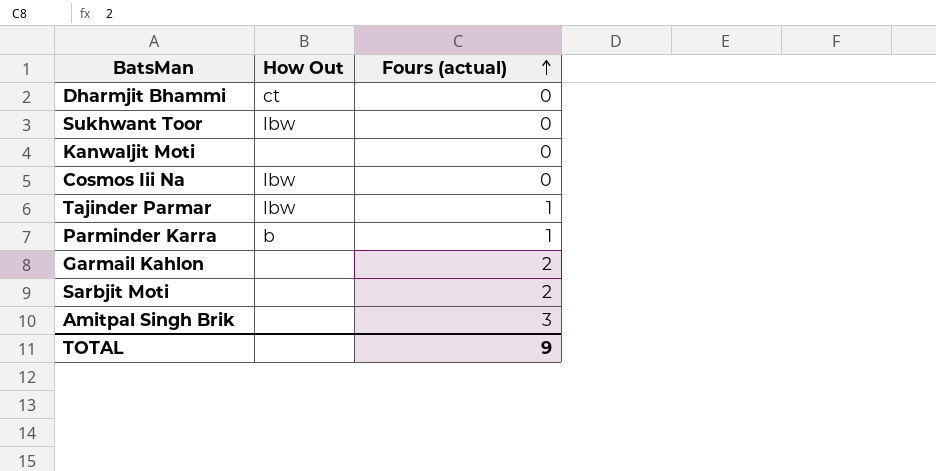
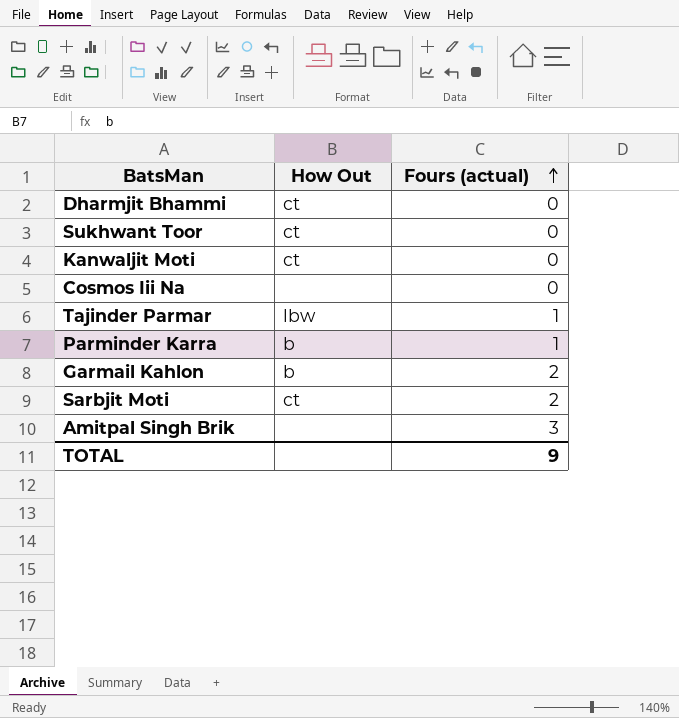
Sukhwant Toor | How Out: lbw -> ct
Kanwaljit Moti | How Out: none -> ct
Cosmos Iii Na | How Out: lbw -> none
Garmail Kahlon | How Out: none -> b
Sarbjit Moti | How Out: none -> ct

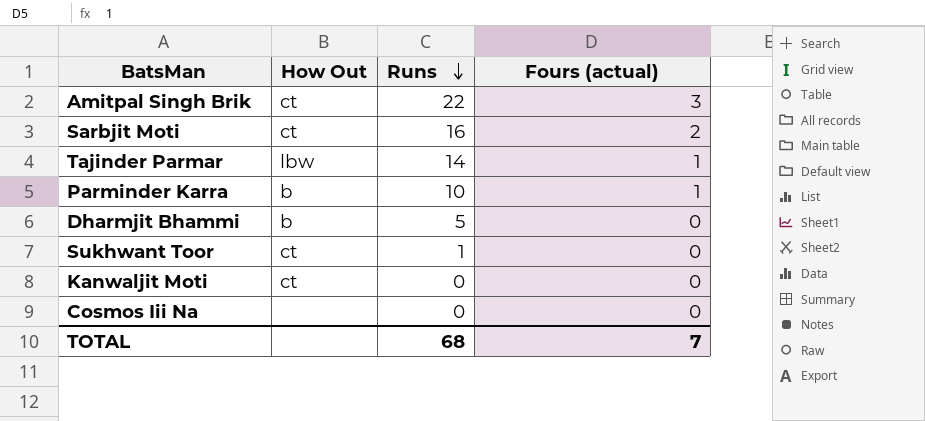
row order: Fours (actual) ascending -> Runs descending
column Runs | position: none -> 3
row Garmail Kahlon: b | 2 -> none
Amitpal Singh Brik | How Out: none -> ct
Dharmjit Bhammi | How Out: ct -> b
TOTAL | Fours (actual): 9 -> 7

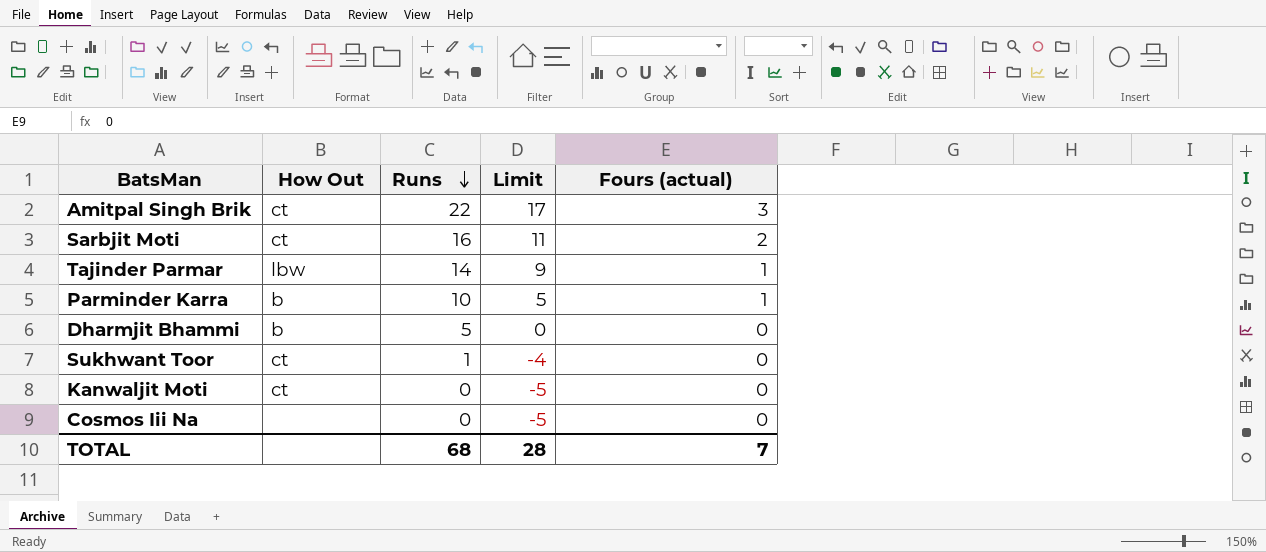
column Limit | formula: none -> [Runs] - 5

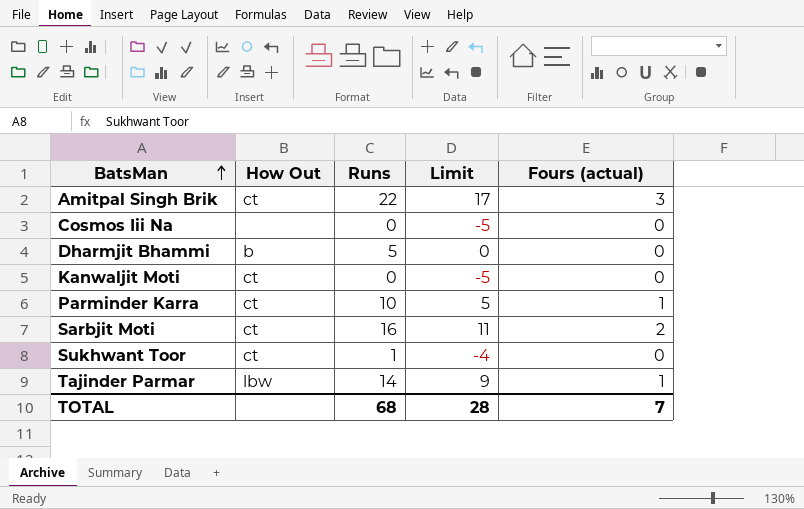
row order: Runs descending -> BatsMan ascending
Parminder Karra | How Out: b -> ct

